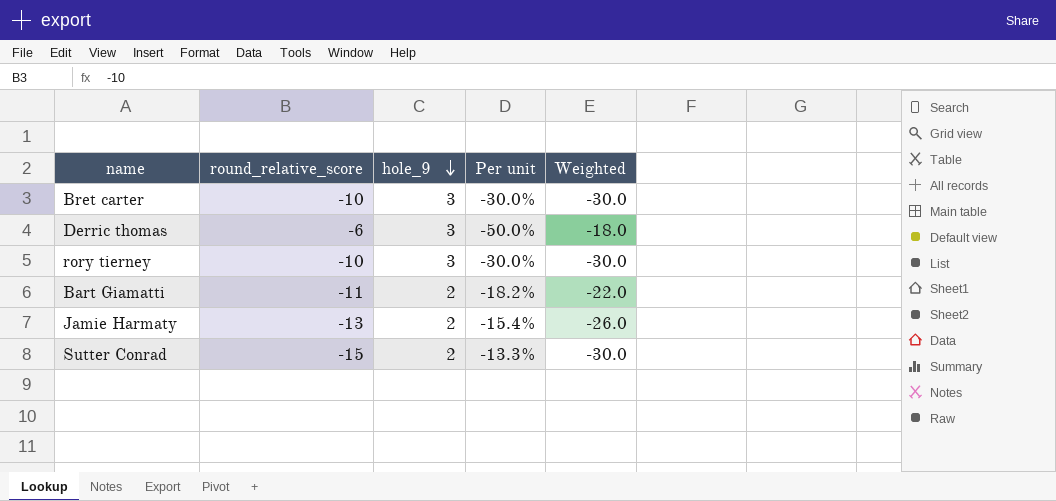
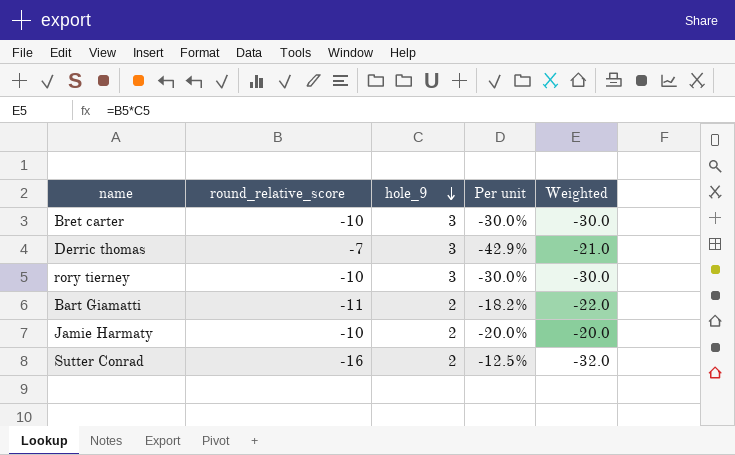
Derric thomas | round_relative_score: -6 -> -7
Derric thomas | Per unit: -50.0% -> -42.9%
Derric thomas | Weighted: -18.0 -> -21.0
Jamie Harmaty | round_relative_score: -13 -> -10
Jamie Harmaty | Per unit: -15.4% -> -20.0%
Jamie Harmaty | Weighted: -26.0 -> -20.0
Sutter Conrad | round_relative_score: -15 -> -16
Sutter Conrad | Per unit: -13.3% -> -12.5%
Sutter Conrad | Weighted: -30.0 -> -32.0

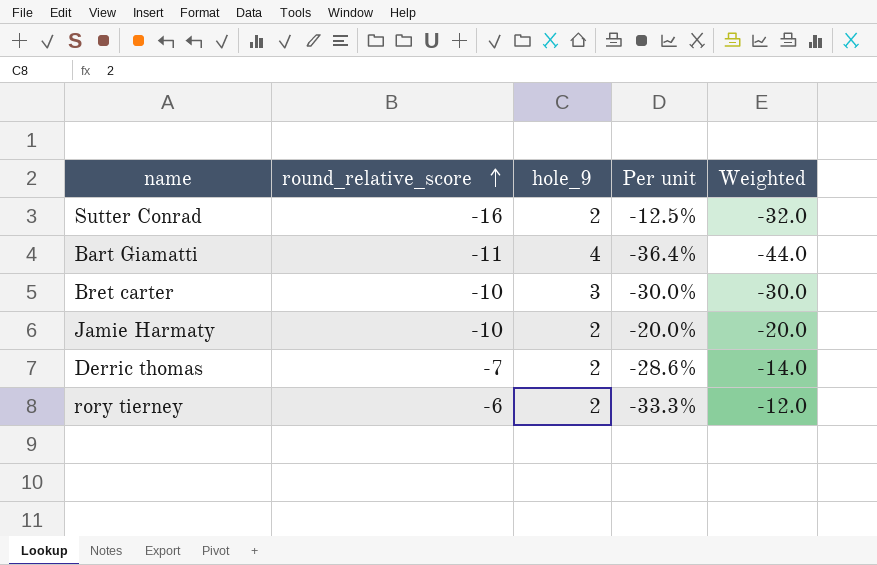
row order: hole_9 descending -> round_relative_score ascending
Bart Giamatti | hole_9: 2 -> 4
Bart Giamatti | Per unit: -18.2% -> -36.4%
Bart Giamatti | Weighted: -22.0 -> -44.0
Derric thomas | hole_9: 3 -> 2
Derric thomas | Per unit: -42.9% -> -28.6%
Derric thomas | Weighted: -21.0 -> -14.0
rory tierney | round_relative_score: -10 -> -6
rory tierney | hole_9: 3 -> 2
rory tierney | Per unit: -30.0% -> -33.3%
rory tierney | Weighted: -30.0 -> -12.0

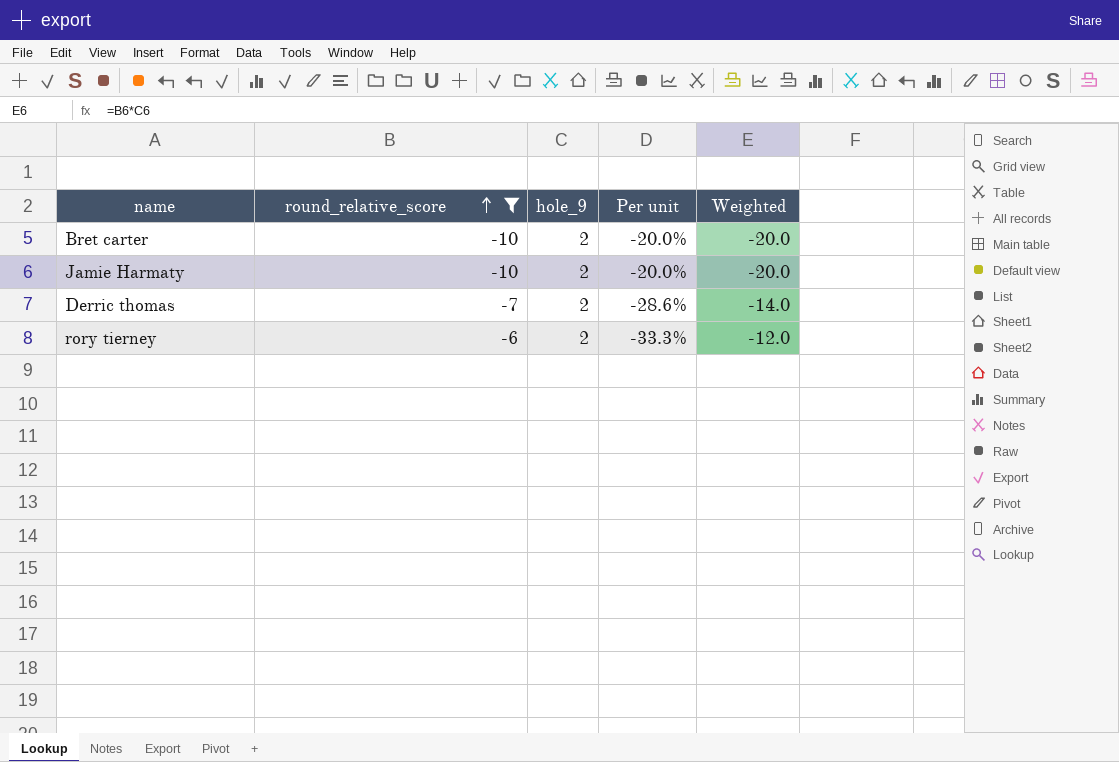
filter: none -> round_relative_score >= -10
Bret carter | hole_9: 3 -> 2
Bret carter | Per unit: -30.0% -> -20.0%
Bret carter | Weighted: -30.0 -> -20.0

